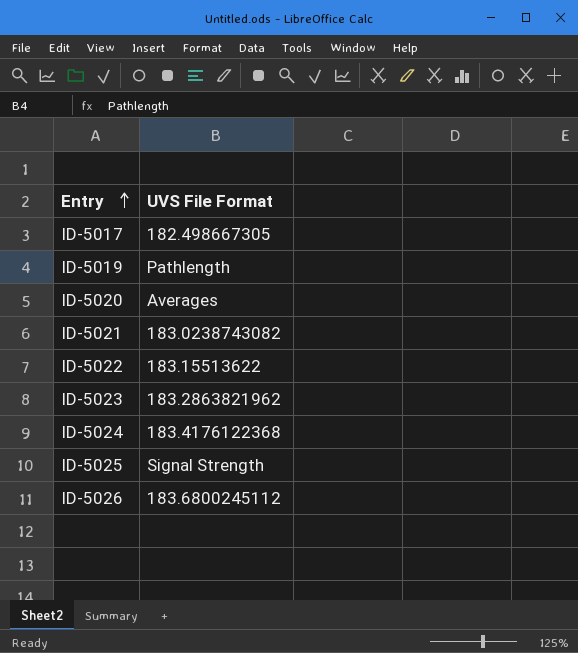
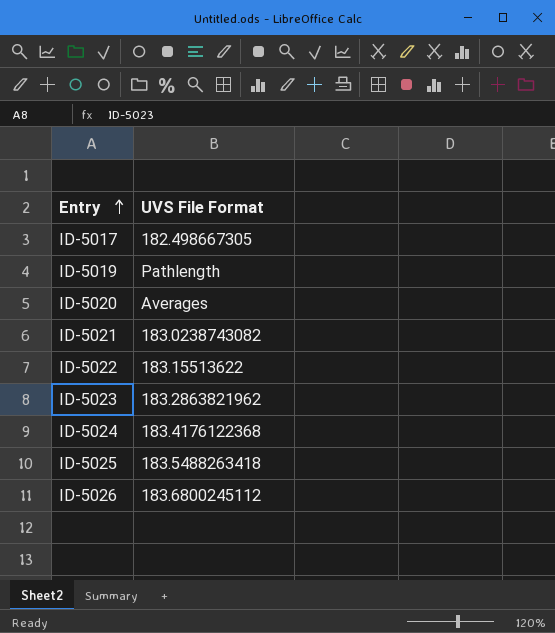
ID-5025 | UVS File Format: Signal Strength -> 183.5488263418

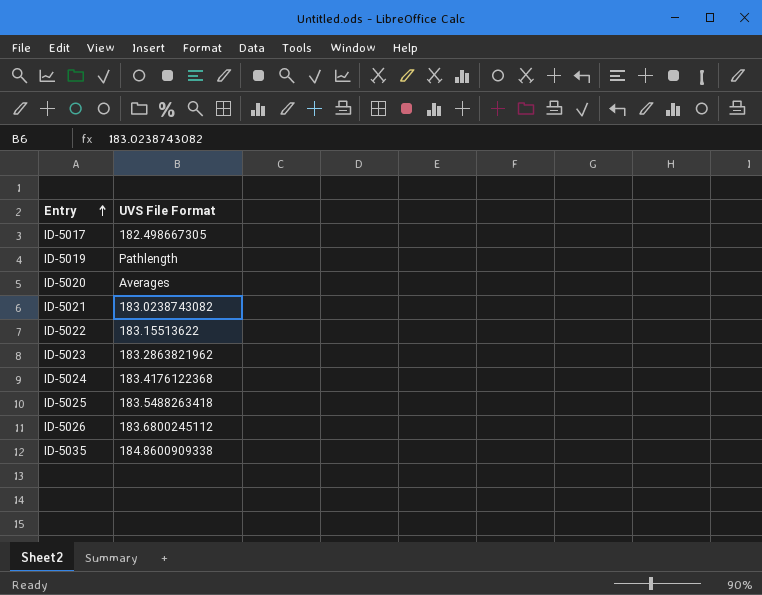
row ID-5035: none -> 184.8600909338

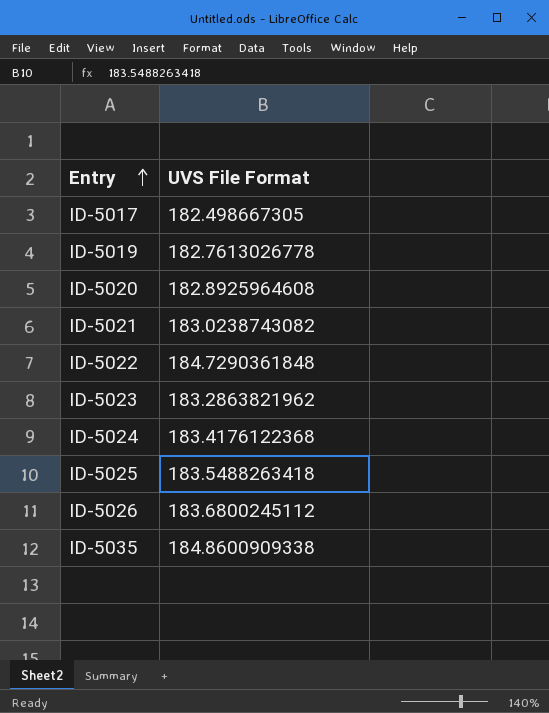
ID-5019 | UVS File Format: Pathlength -> 182.7613026778
ID-5020 | UVS File Format: Averages -> 182.8925964608
ID-5022 | UVS File Format: 183.15513622 -> 184.7290361848

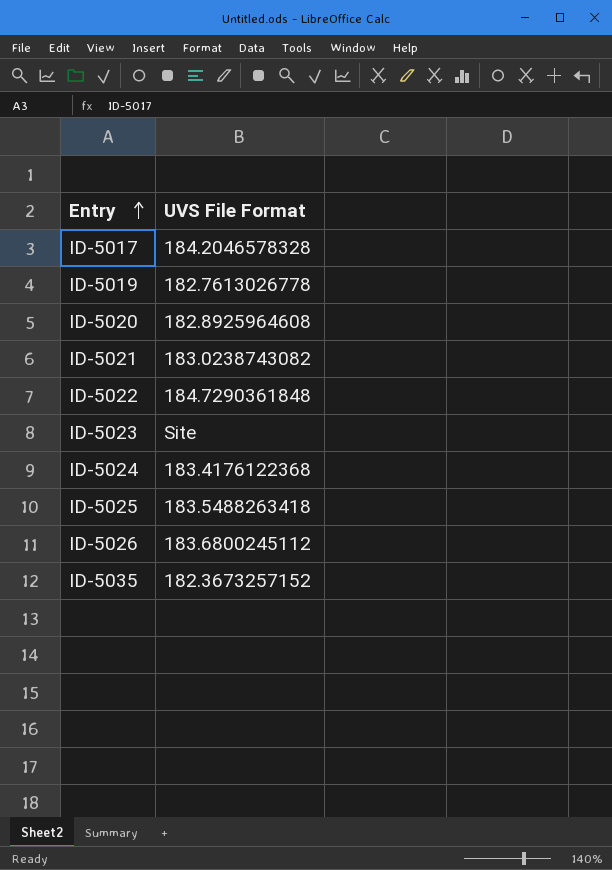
ID-5017 | UVS File Format: 182.498667305 -> 184.2046578328
ID-5023 | UVS File Format: 183.2863821962 -> Site
ID-5035 | UVS File Format: 184.8600909338 -> 182.3673257152

